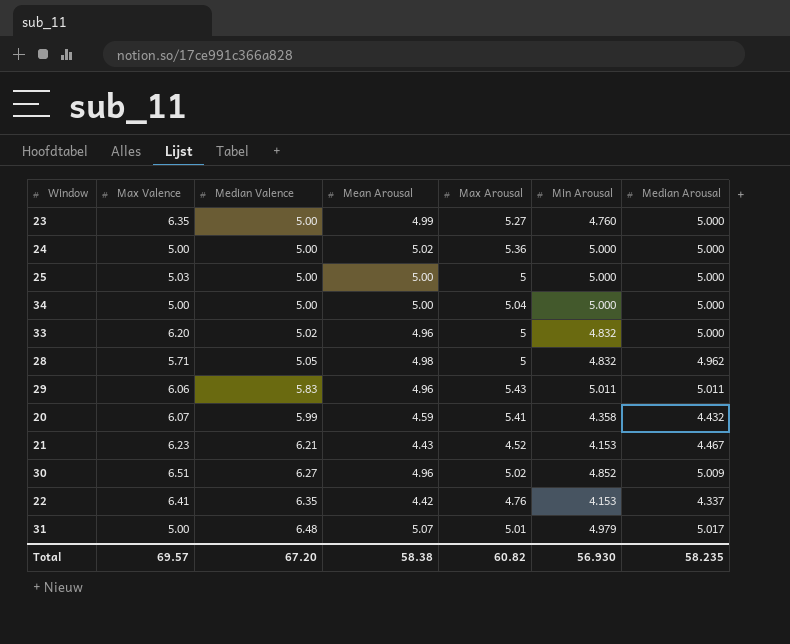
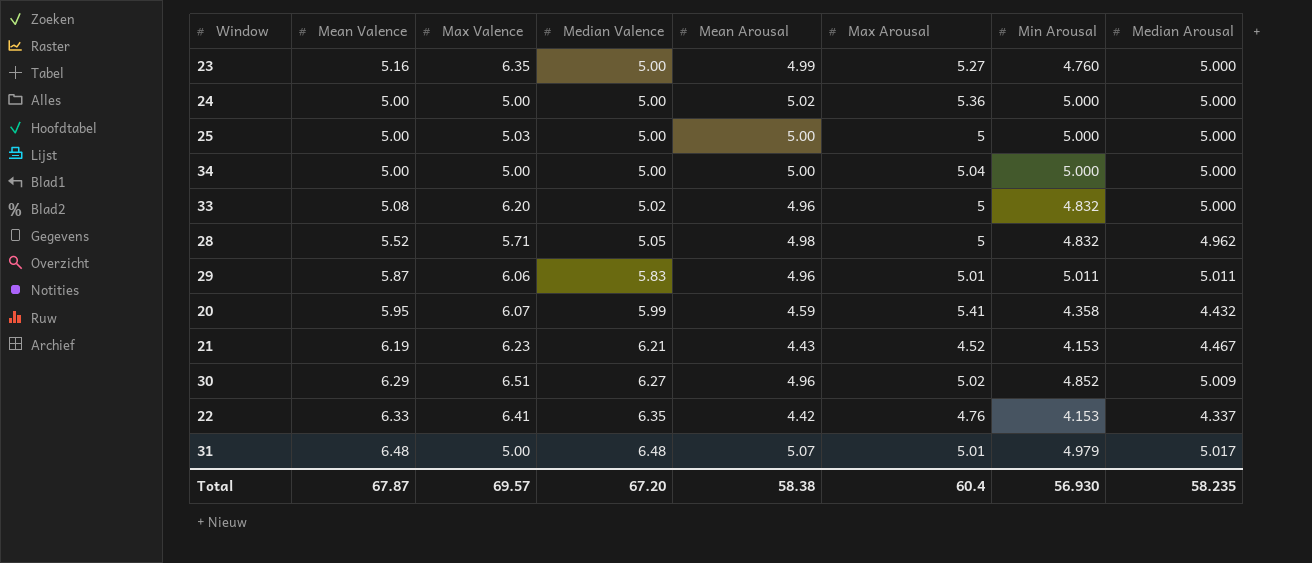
column Mean Valence | position: none -> 2
29 | Max Arousal: 5.43 -> 5.01
Total | Max Arousal: 60.82 -> 60.4

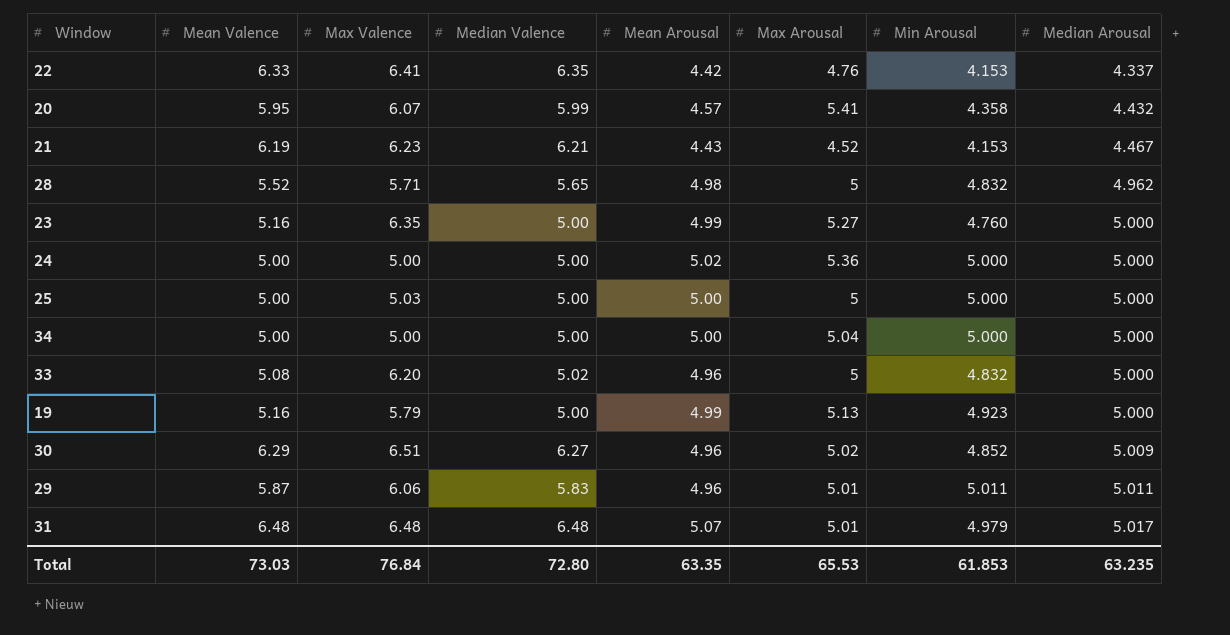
row order: Median Valence ascending -> Median Arousal ascending
20 | Mean Arousal: 4.59 -> 4.57
28 | Median Valence: 5.05 -> 5.65
row 19: none -> 5.16 | 5.79 | 5.00 | 4.99 | 5.13 | 4.923 | 5.000
31 | Max Valence: 5.00 -> 6.48
Total | Mean Valence: 67.87 -> 73.03
Total | Max Valence: 69.57 -> 76.84
Total | Median Valence: 67.20 -> 72.80
Total | Mean Arousal: 58.38 -> 63.35
Total | Max Arousal: 60.4 -> 65.53
Total | Min Arousal: 56.930 -> 61.853
Total | Median Arousal: 58.235 -> 63.235

